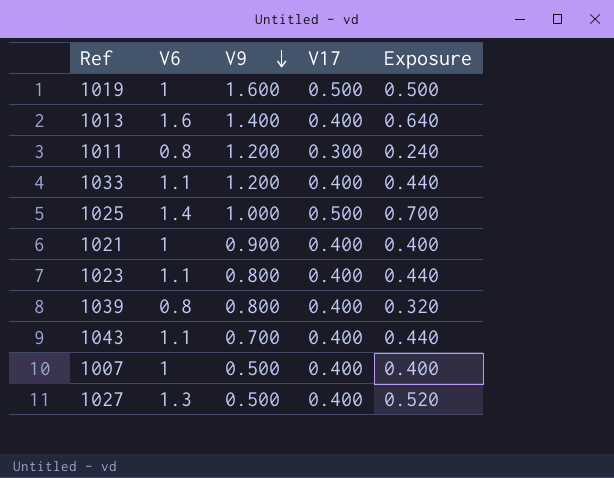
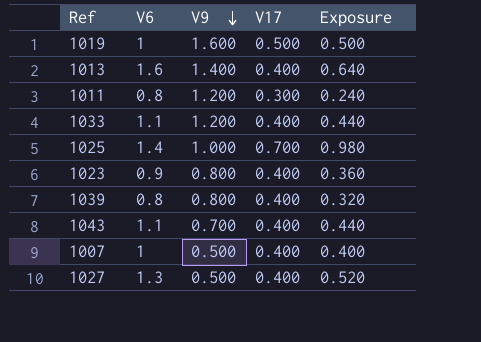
row 1021: 1 | 0.900 | 0.400 | 0.400 -> none
1025 | V17: 0.500 -> 0.700
1025 | Exposure: 0.700 -> 0.980
1023 | V6: 1.1 -> 0.9
1023 | Exposure: 0.440 -> 0.360

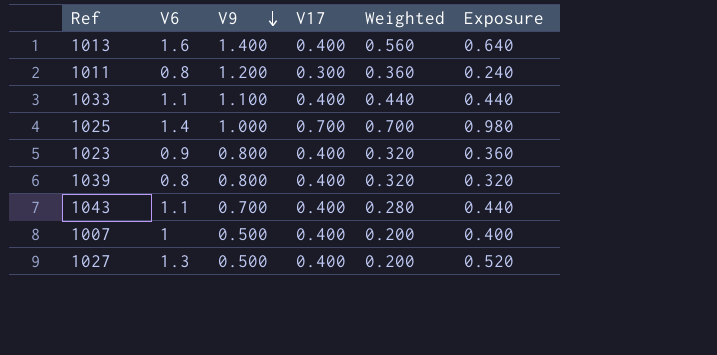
column Weighted | formula: none -> [V9] * [V17]
row 1019: 1 | 1.600 | 0.500 | 0.500 -> none
1033 | V9: 1.200 -> 1.100

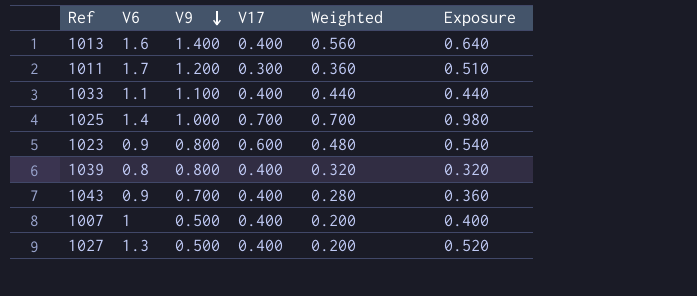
1011 | V6: 0.8 -> 1.7
1011 | Exposure: 0.240 -> 0.510
1023 | V17: 0.400 -> 0.600
1023 | Weighted: 0.320 -> 0.480
1023 | Exposure: 0.360 -> 0.540
1043 | V6: 1.1 -> 0.9
1043 | Exposure: 0.440 -> 0.360

